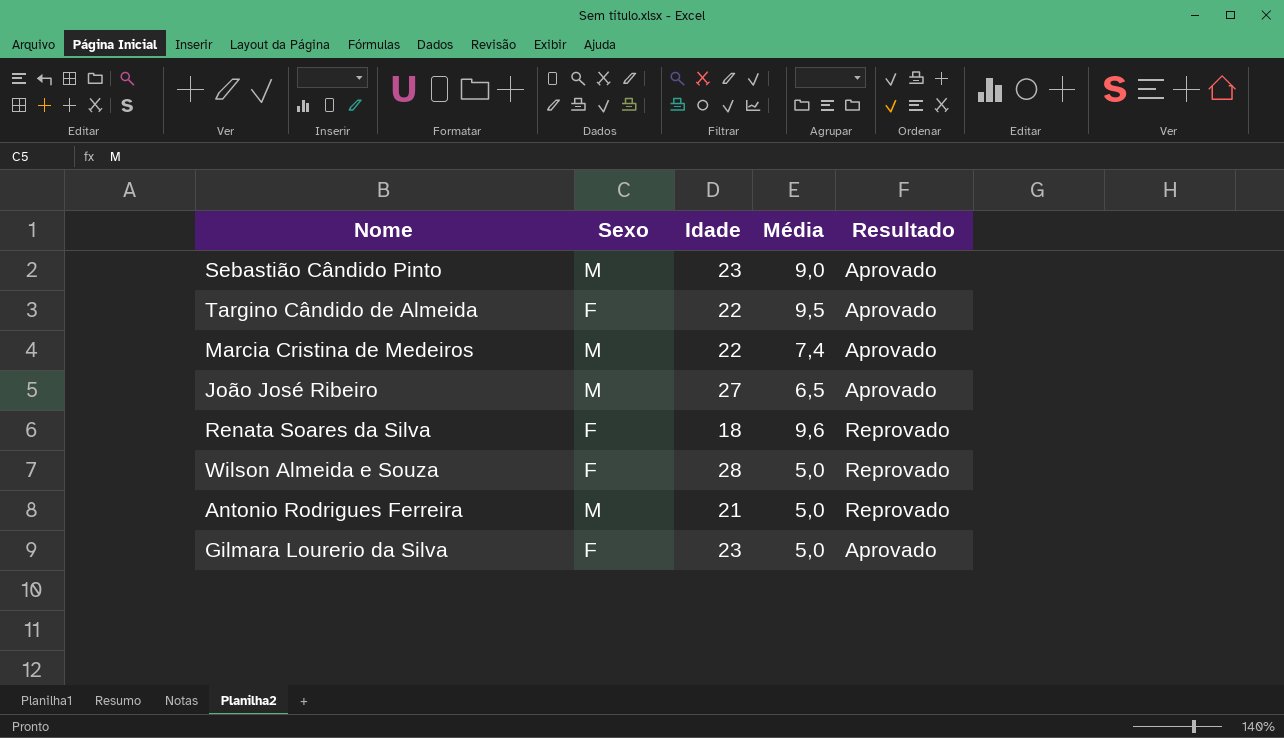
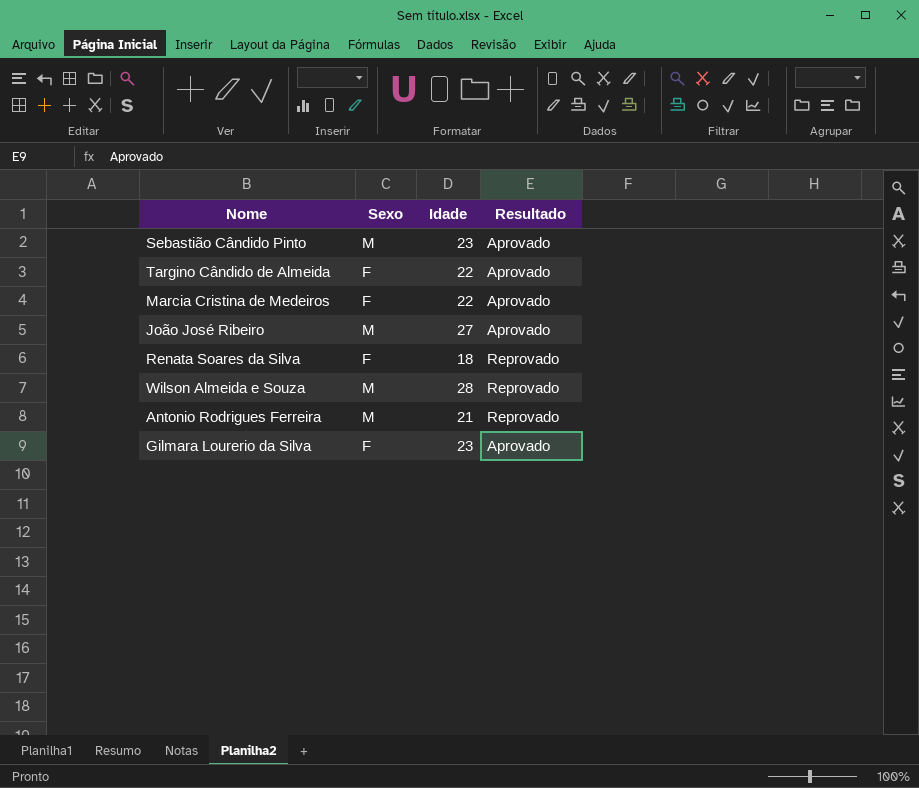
column Média | position: 4 -> none
Marcia Cristina de Medeiros | Sexo: M -> F
Wilson Almeida e Souza | Sexo: F -> M

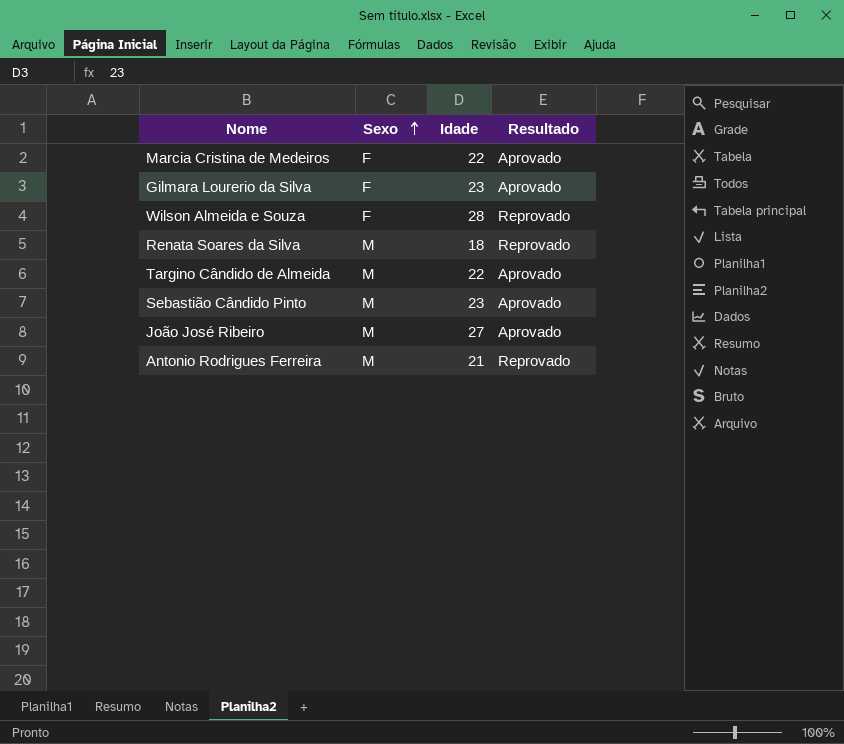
row order: none -> Sexo ascending
Wilson Almeida e Souza | Sexo: M -> F
Renata Soares da Silva | Sexo: F -> M
Targino Cândido de Almeida | Sexo: F -> M

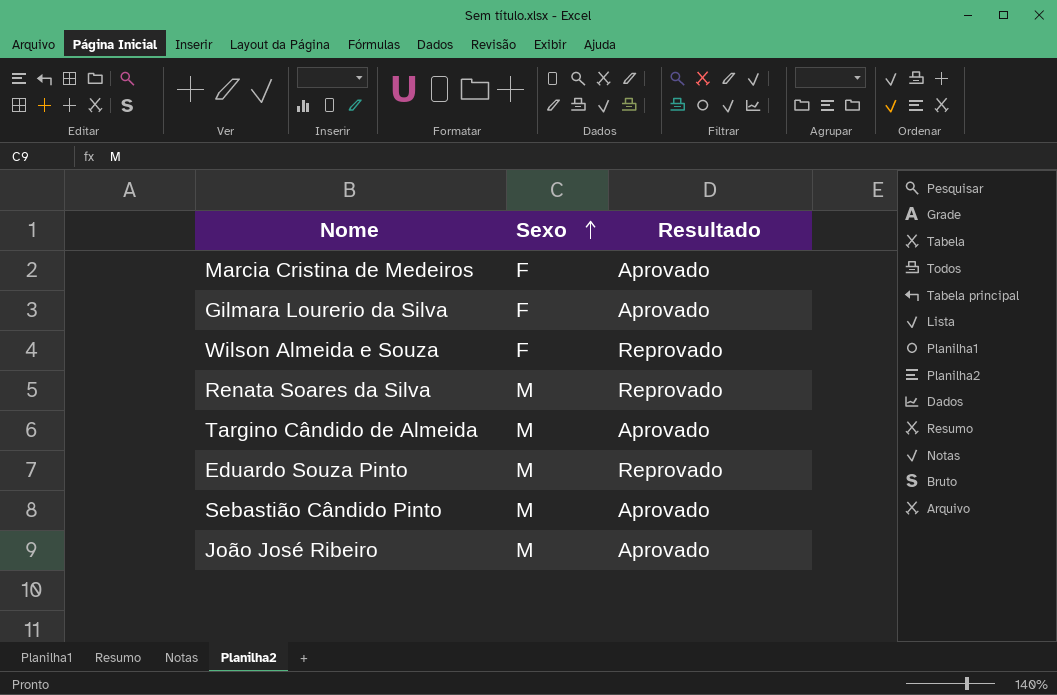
column Idade | position: 3 -> none
row Antonio Rodrigues Ferreira: M | 21 | Reprovado -> none
row Eduardo Souza Pinto: none -> M | Reprovado

